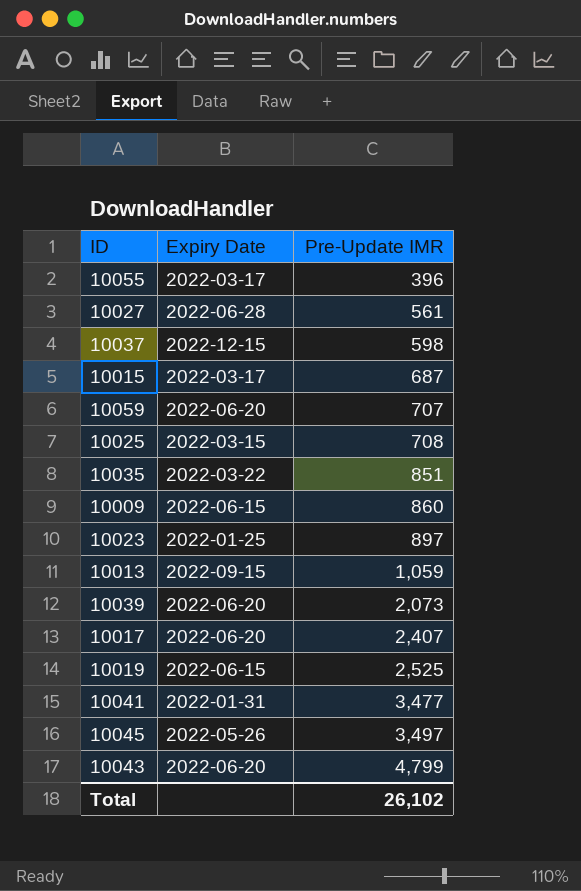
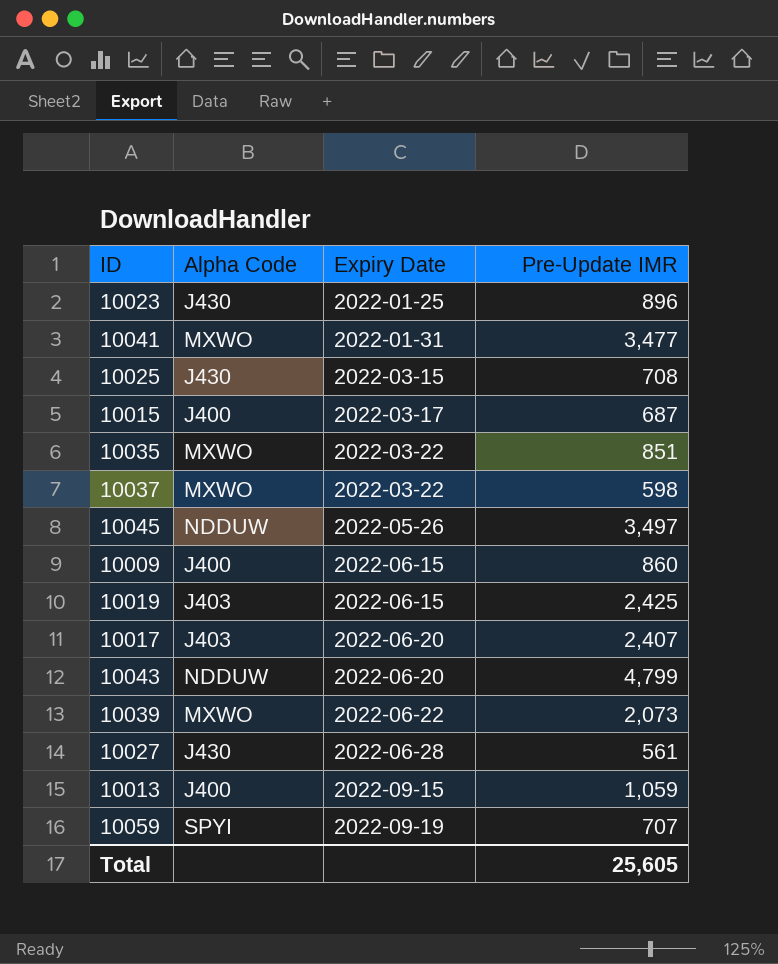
row order: Pre-Update IMR ascending -> Expiry Date ascending
column Alpha Code | position: none -> 2
row 10055: 2022-03-17 | 396 -> none
10023 | Pre-Update IMR: 897 -> 896
10037 | Expiry Date: 2022-12-15 -> 2022-03-22
10019 | Pre-Update IMR: 2,525 -> 2,425
10039 | Expiry Date: 2022-06-20 -> 2022-06-22
10059 | Expiry Date: 2022-06-20 -> 2022-09-19
Total | Pre-Update IMR: 26,102 -> 25,605

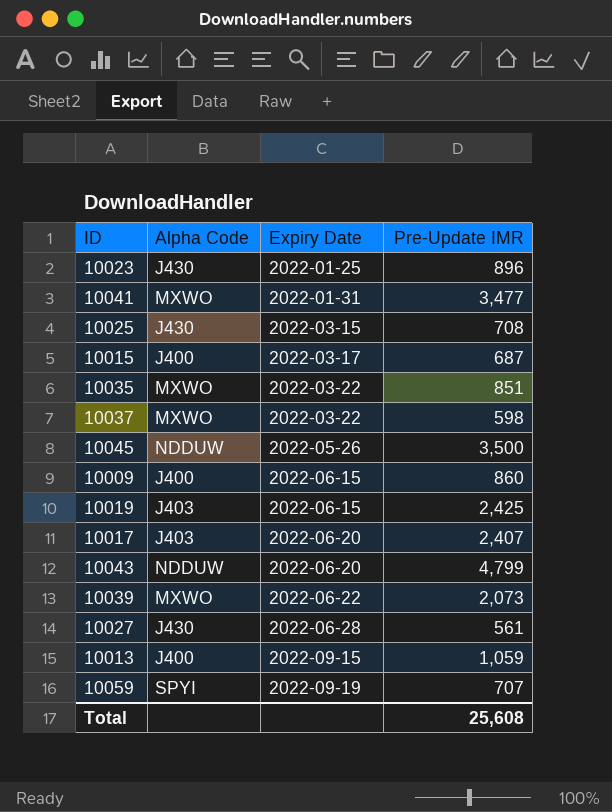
10045 | Pre-Update IMR: 3,497 -> 3,500
Total | Pre-Update IMR: 25,605 -> 25,608

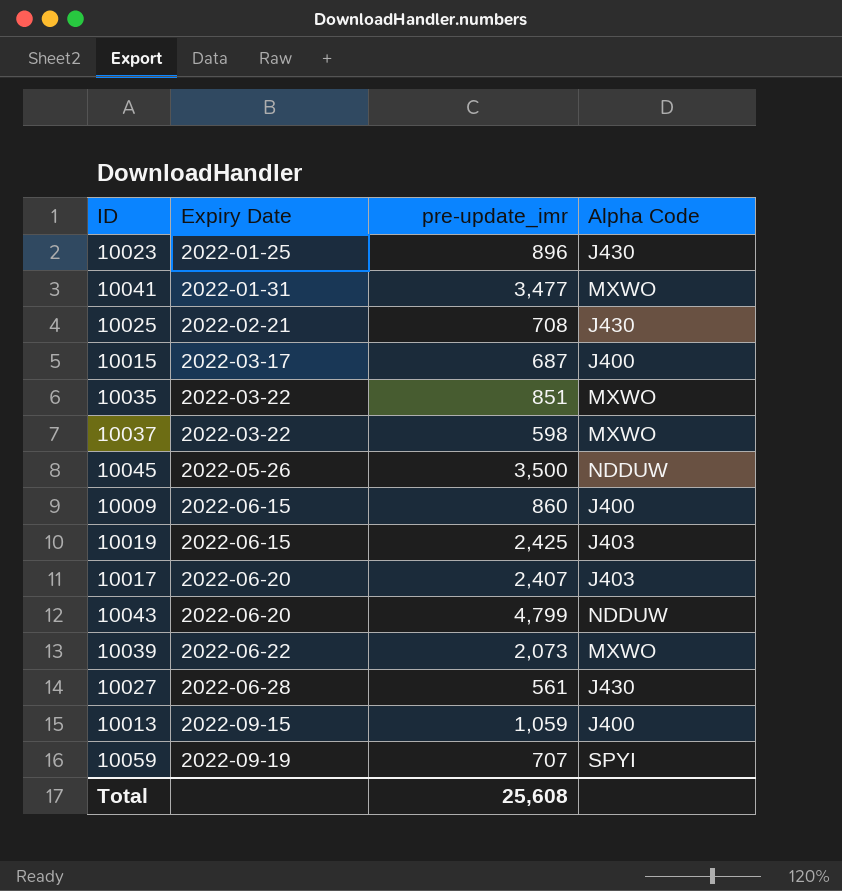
column name: Pre-Update IMR -> pre-update_imr
column Alpha Code | position: 2 -> 4
10025 | Expiry Date: 2022-03-15 -> 2022-02-21

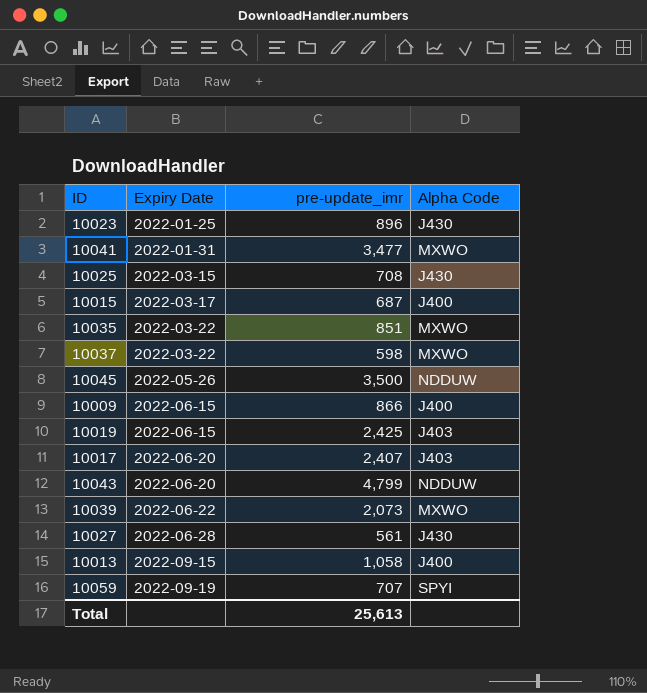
10025 | Expiry Date: 2022-02-21 -> 2022-03-15
10009 | pre-update_imr: 860 -> 866
10013 | pre-update_imr: 1,059 -> 1,058
Total | pre-update_imr: 25,608 -> 25,613

